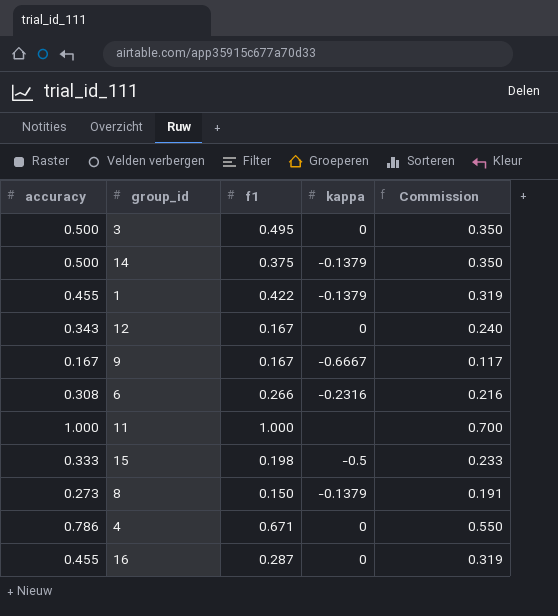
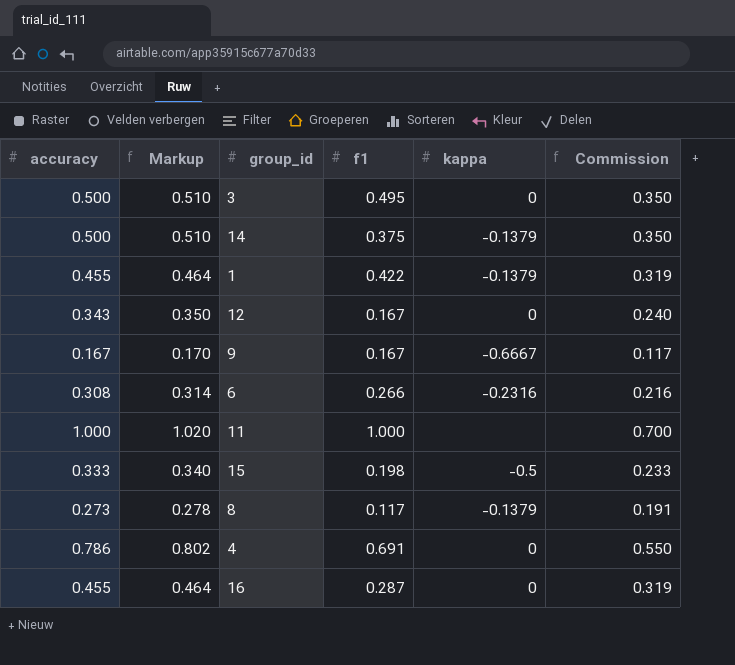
column Markup | formula: none -> [accuracy] * 1.02
8 | f1: 0.150 -> 0.117
4 | f1: 0.671 -> 0.691

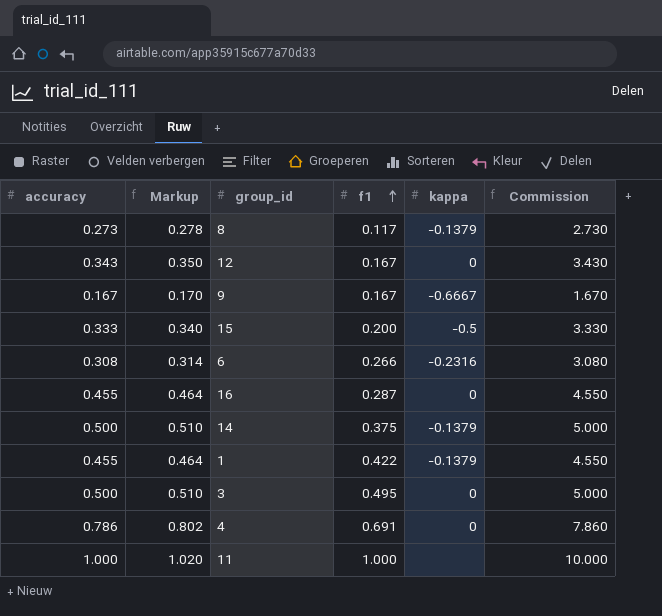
row order: none -> f1 ascending
column Commission | formula: [accuracy] * 0.7 -> [accuracy] * 10
15 | f1: 0.198 -> 0.200

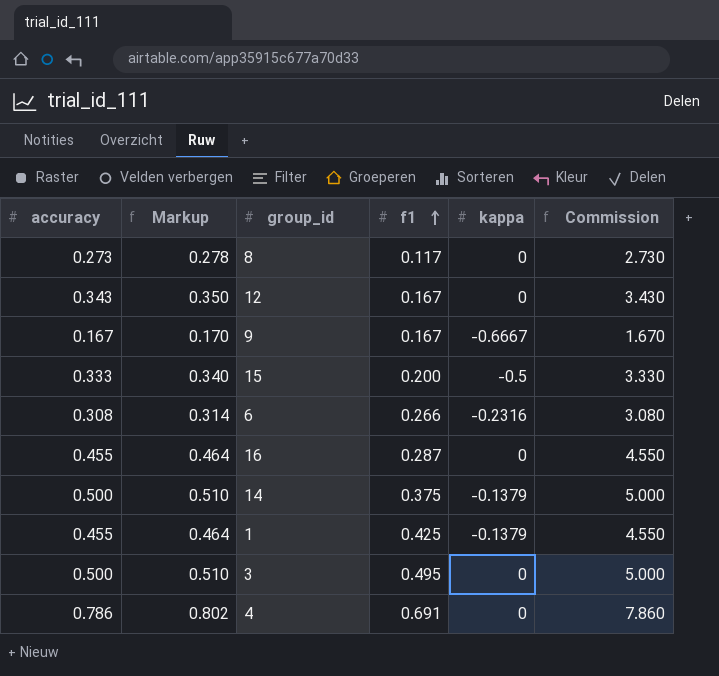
row 11: 1.000 | 1.020 | 1.000 | none | 10.000 -> none
8 | kappa: -0.1379 -> 0
1 | f1: 0.422 -> 0.425

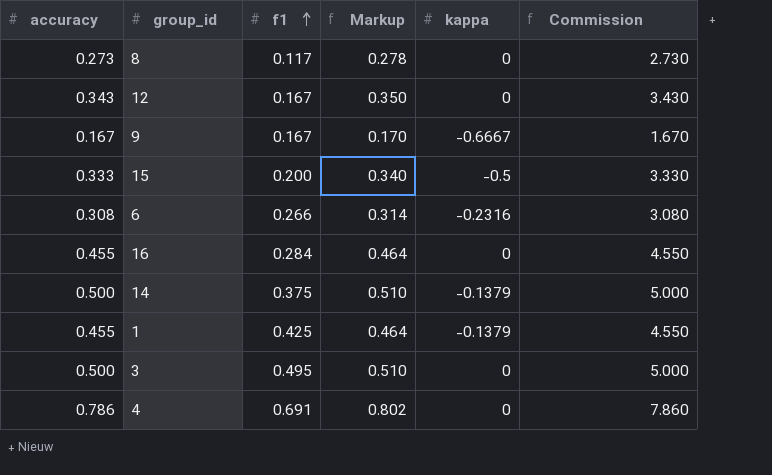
column Markup | position: 2 -> 4
16 | f1: 0.287 -> 0.284

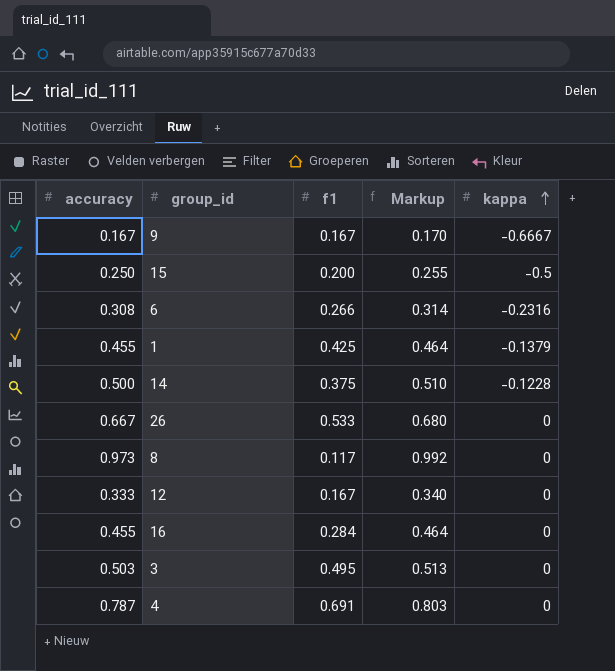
row order: f1 ascending -> kappa ascending
column Commission | formula: [accuracy] * 10 -> none
15 | accuracy: 0.333 -> 0.250
15 | Markup: 0.340 -> 0.255
14 | kappa: -0.1379 -> -0.1228
row 26: none -> 0.667 | 0.533 | 0.680 | 0
8 | accuracy: 0.273 -> 0.973
8 | Markup: 0.278 -> 0.992
12 | accuracy: 0.343 -> 0.333
12 | Markup: 0.350 -> 0.340
3 | accuracy: 0.500 -> 0.503
3 | Markup: 0.510 -> 0.513
4 | accuracy: 0.786 -> 0.787
4 | Markup: 0.802 -> 0.803

